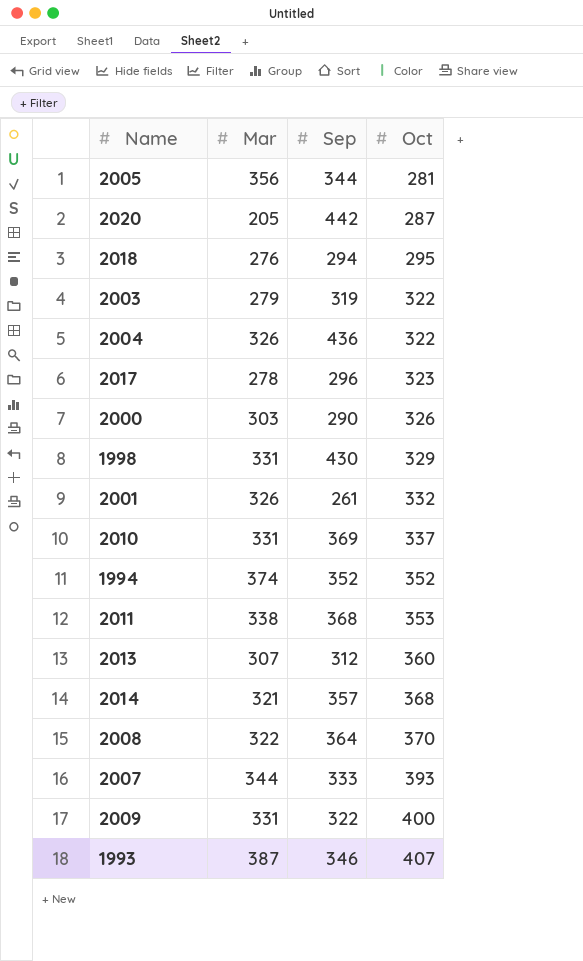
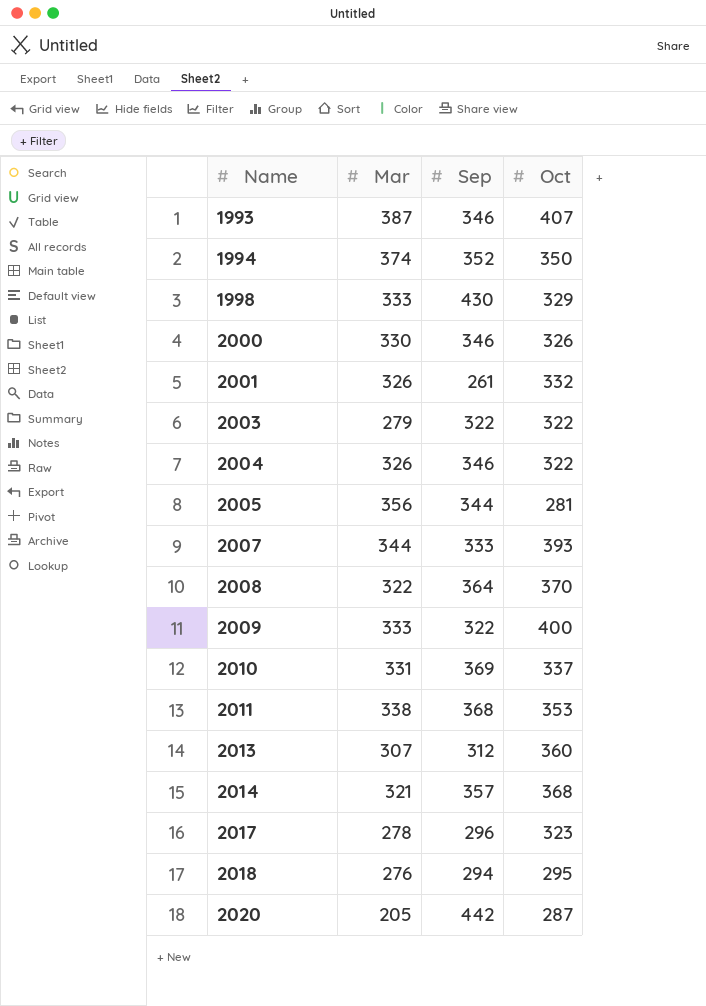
row order: Oct ascending -> Name ascending
1994 | Oct: 352 -> 350
1998 | Mar: 331 -> 333
2000 | Mar: 303 -> 330
2000 | Sep: 290 -> 346
2003 | Sep: 319 -> 322
2004 | Sep: 436 -> 346
2009 | Mar: 331 -> 333

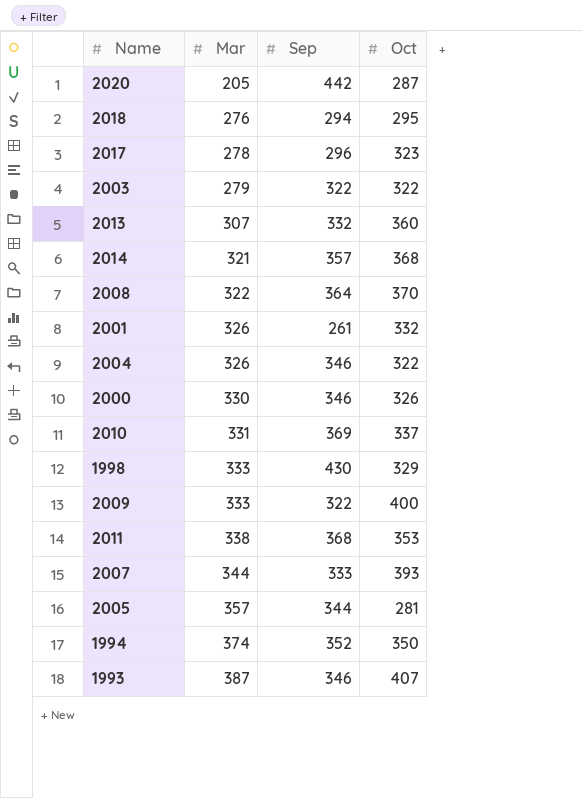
row order: Name ascending -> Mar ascending
2013 | Sep: 312 -> 332
2005 | Mar: 356 -> 357

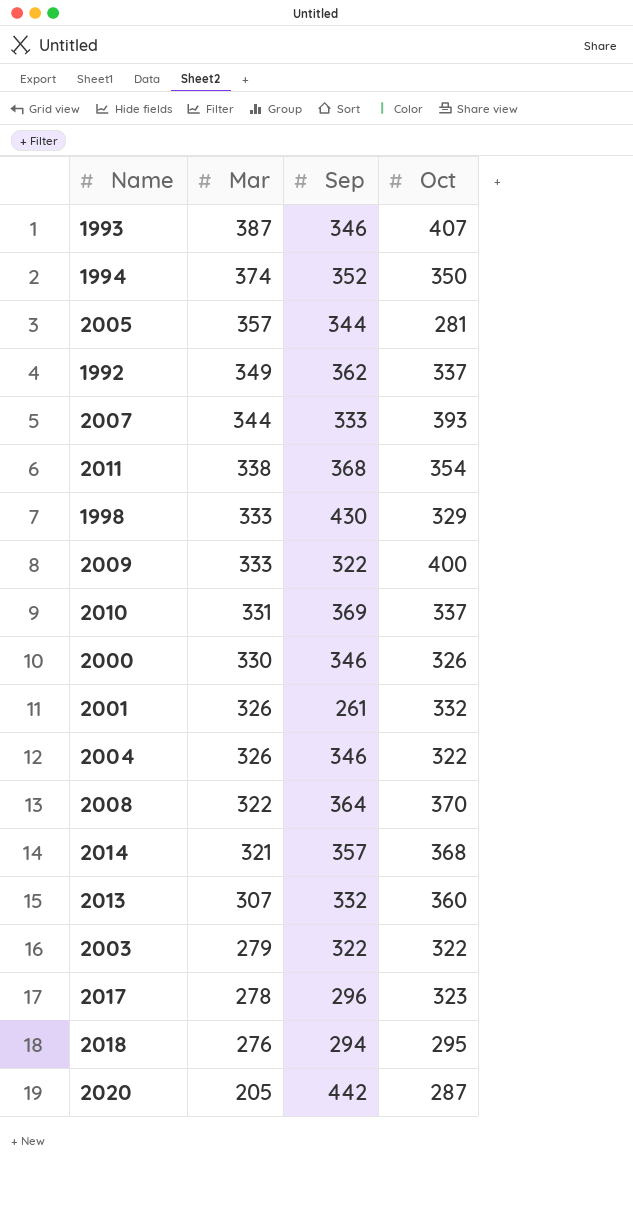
row order: Mar ascending -> Mar descending
row 1992: none -> 349 | 362 | 337
2011 | Oct: 353 -> 354

